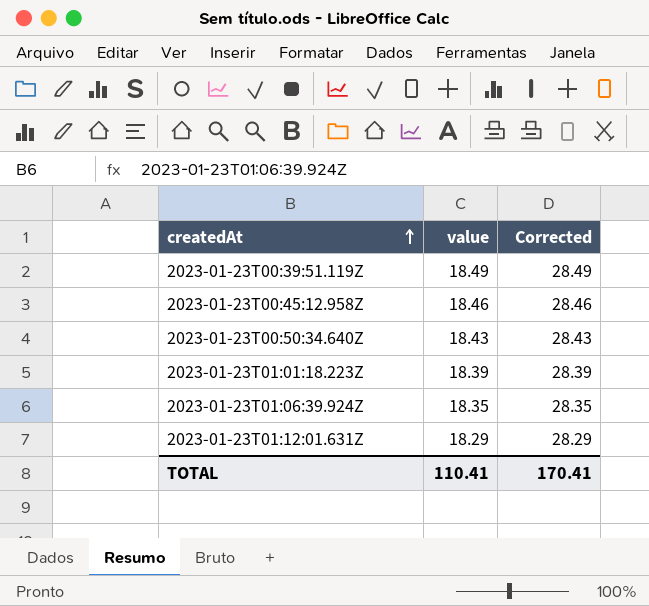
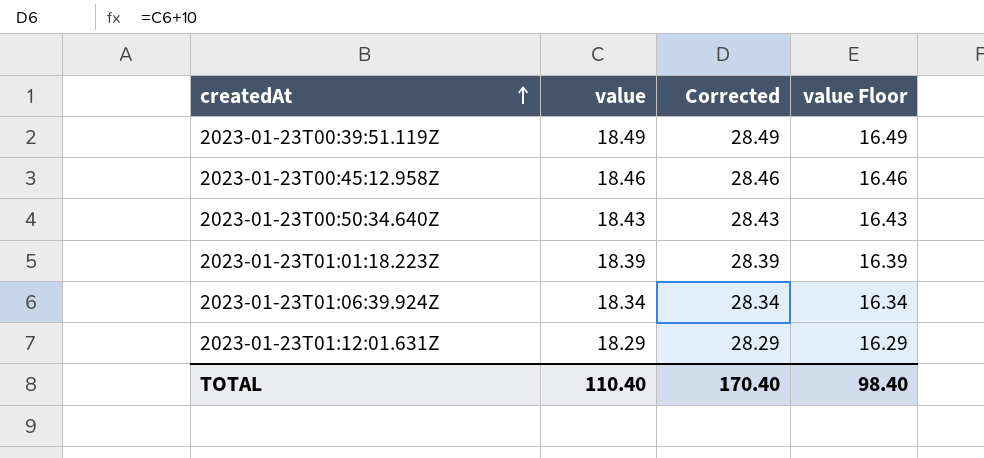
column value Floor | formula: none -> [value] - 2
2023-01-23T01:06:39.924Z | value: 18.35 -> 18.34
2023-01-23T01:06:39.924Z | Corrected: 28.35 -> 28.34
TOTAL | value: 110.41 -> 110.40
TOTAL | Corrected: 170.41 -> 170.40

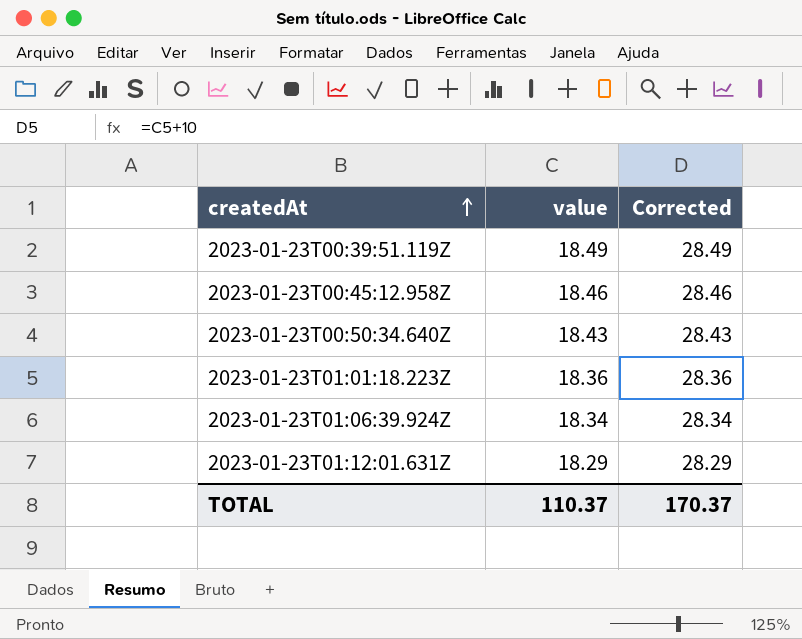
column value Floor | formula: [value] - 2 -> none
2023-01-23T01:01:18.223Z | value: 18.39 -> 18.36
2023-01-23T01:01:18.223Z | Corrected: 28.39 -> 28.36
TOTAL | value: 110.40 -> 110.37
TOTAL | Corrected: 170.40 -> 170.37

